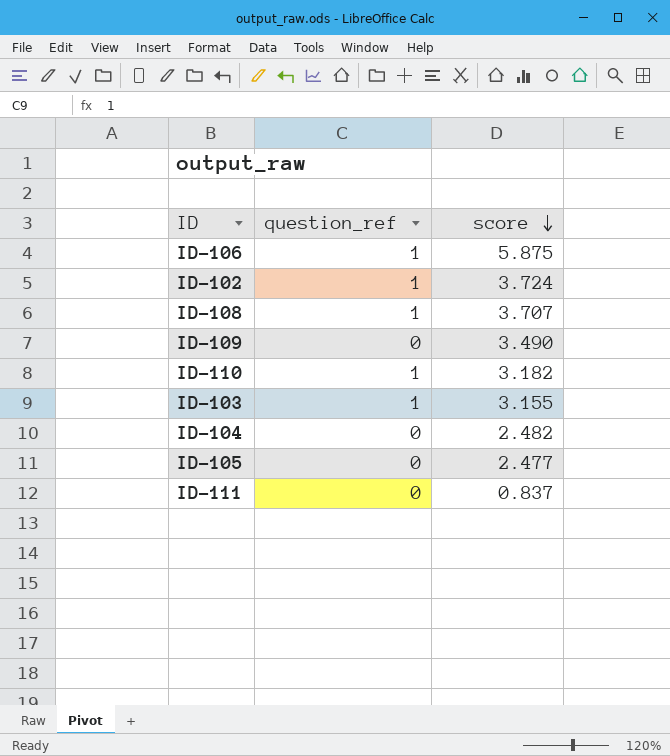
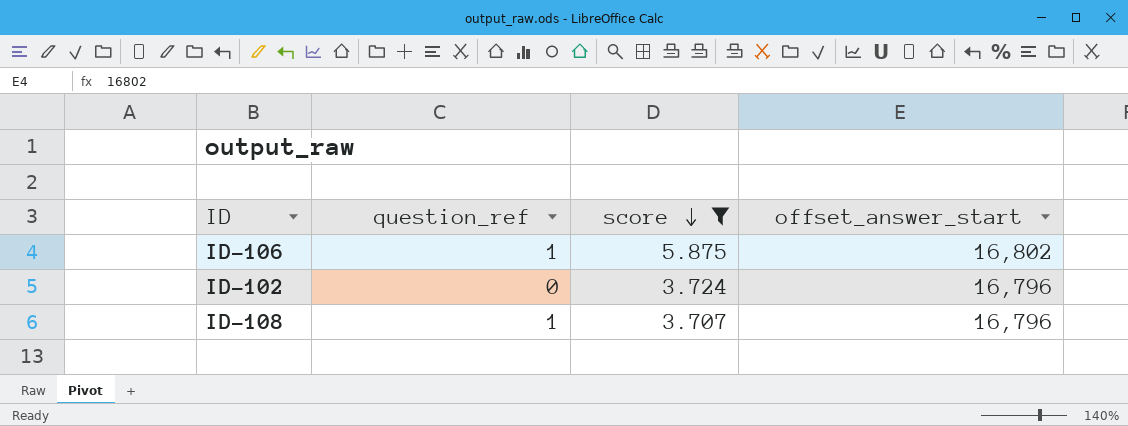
filter: none -> score >= 3.707
column offset_answer_start | position: none -> 4
ID-102 | question_ref: 1 -> 0

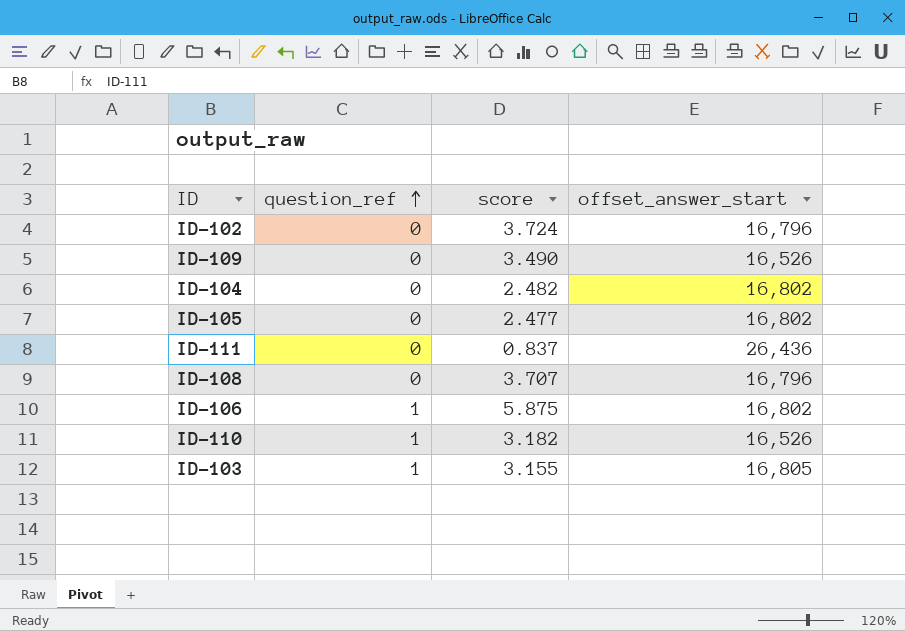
filter: score >= 3.707 -> none
row order: score descending -> question_ref ascending
ID-108 | question_ref: 1 -> 0

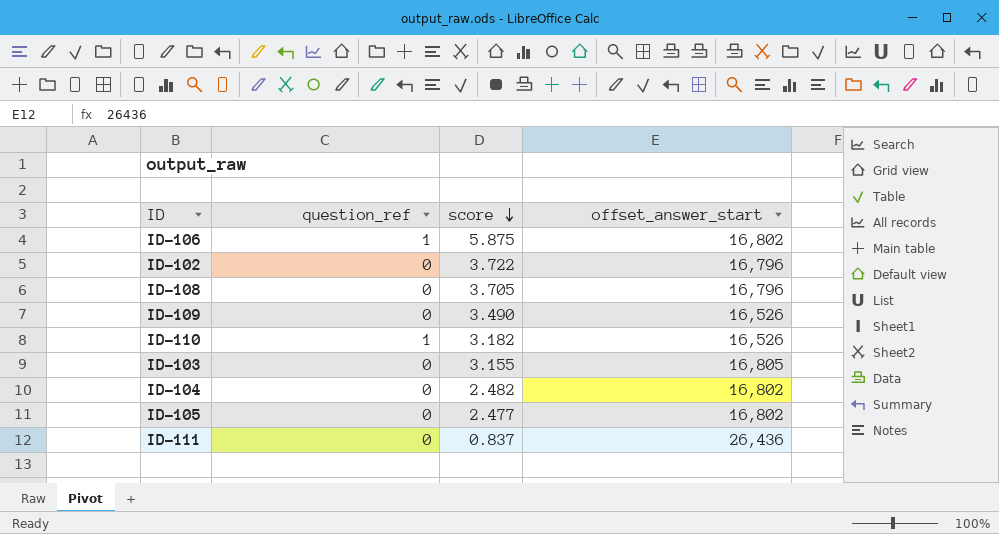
row order: question_ref ascending -> score descending
ID-102 | score: 3.724 -> 3.722
ID-108 | score: 3.707 -> 3.705
ID-103 | question_ref: 1 -> 0

